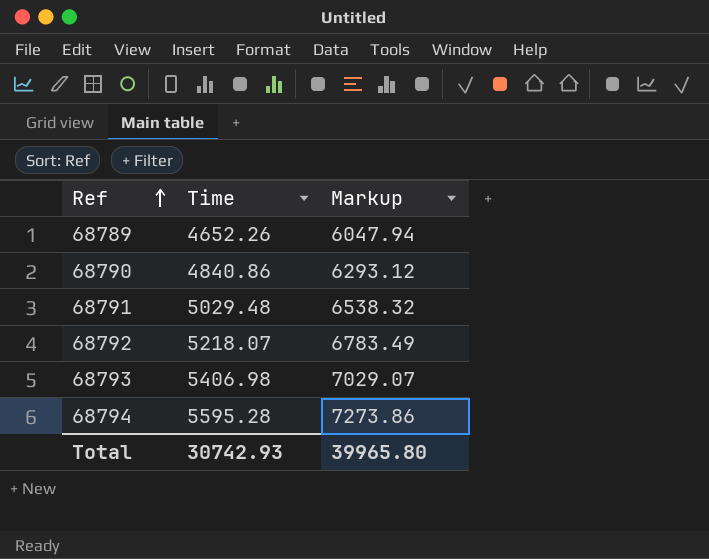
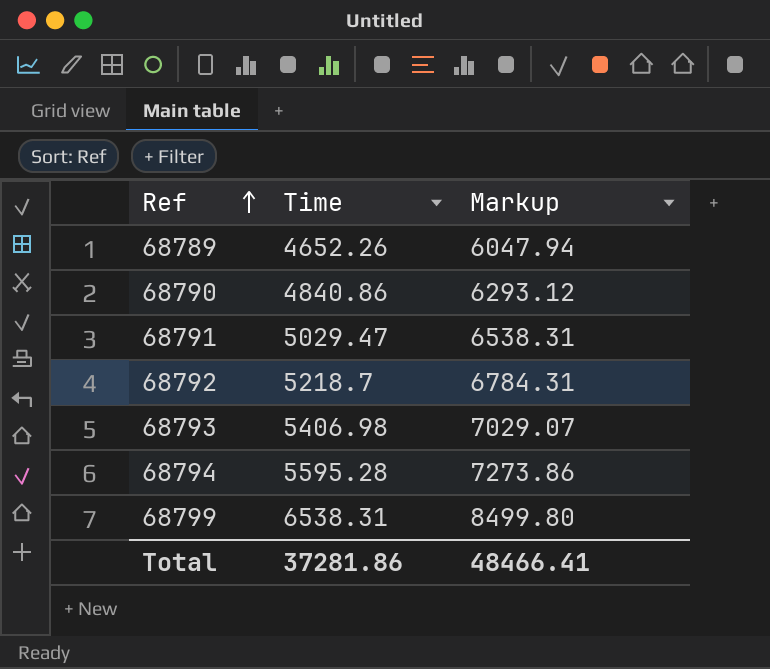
68791 | Time: 5029.48 -> 5029.47
68791 | Markup: 6538.32 -> 6538.31
68792 | Time: 5218.07 -> 5218.7
68792 | Markup: 6783.49 -> 6784.31
row 68799: none -> 6538.31 | 8499.80
Total | Time: 30742.93 -> 37281.86
Total | Markup: 39965.80 -> 48466.41

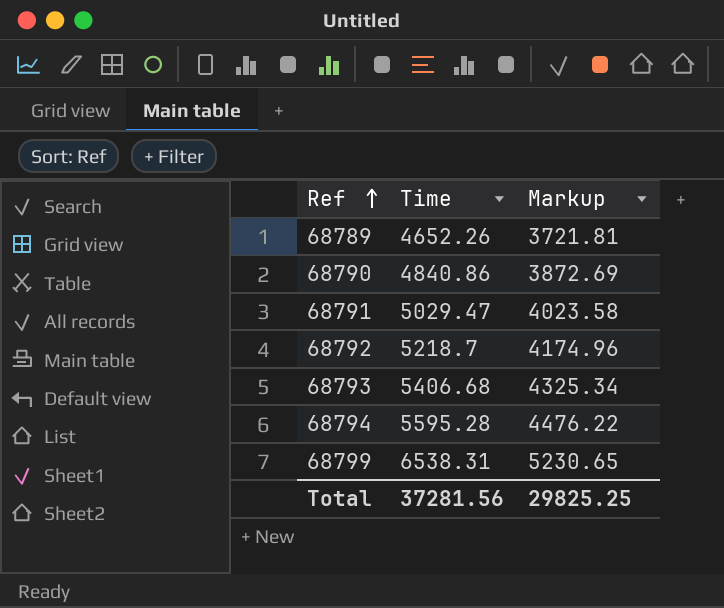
column Markup | formula: [Time] * 1.3 -> [Time] * 0.8
68793 | Time: 5406.98 -> 5406.68
Total | Time: 37281.86 -> 37281.56
Total | Markup: 48466.41 -> 29825.25

